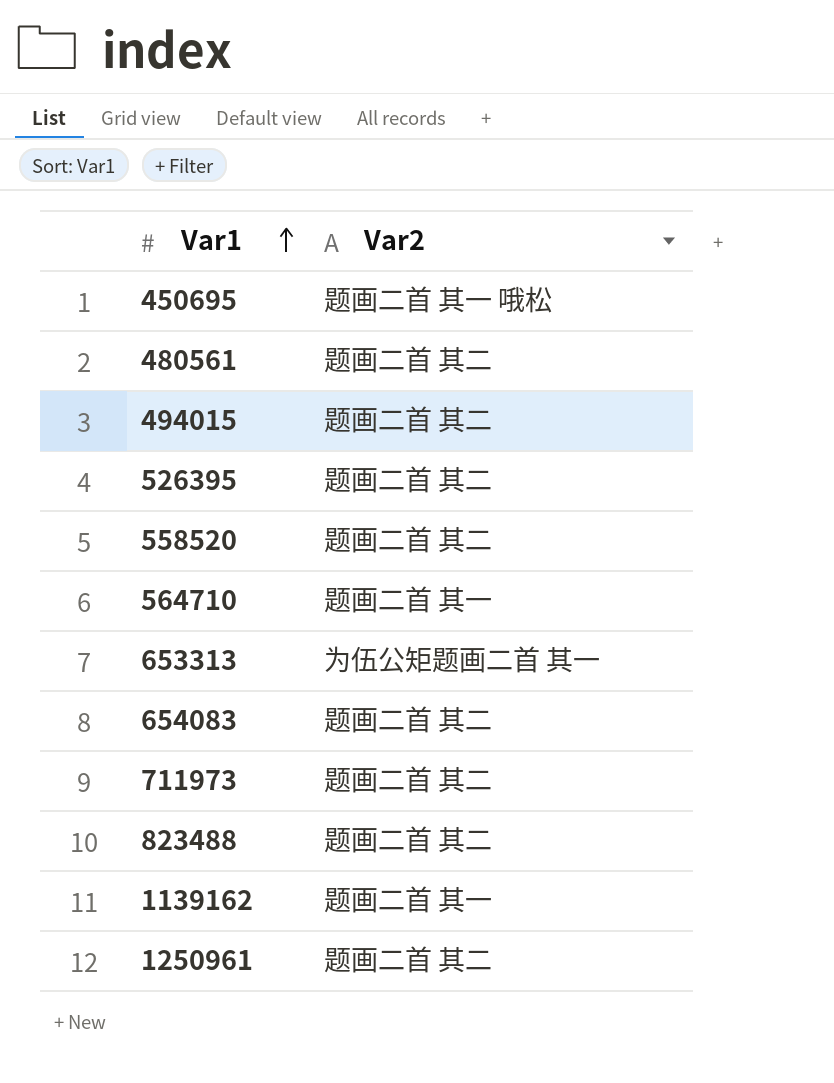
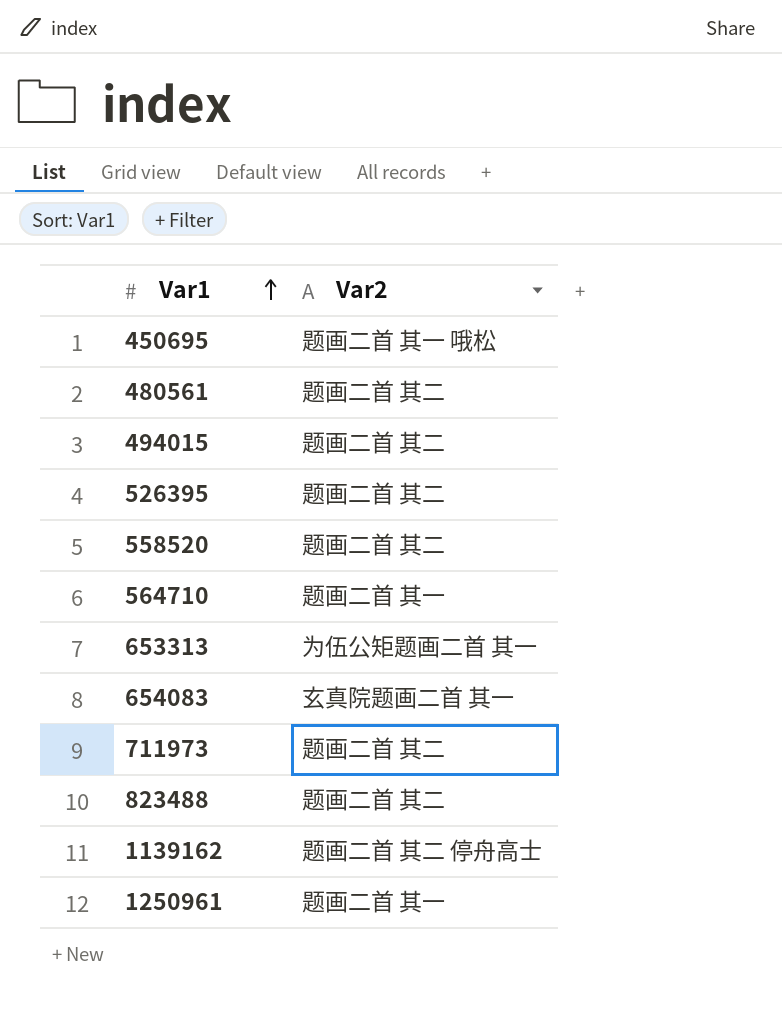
654083 | Var2: 题画二首 其二 -> 玄真院题画二首 其一
1139162 | Var2: 题画二首 其一 -> 题画二首 其二 停舟高士
1250961 | Var2: 题画二首 其二 -> 题画二首 其一

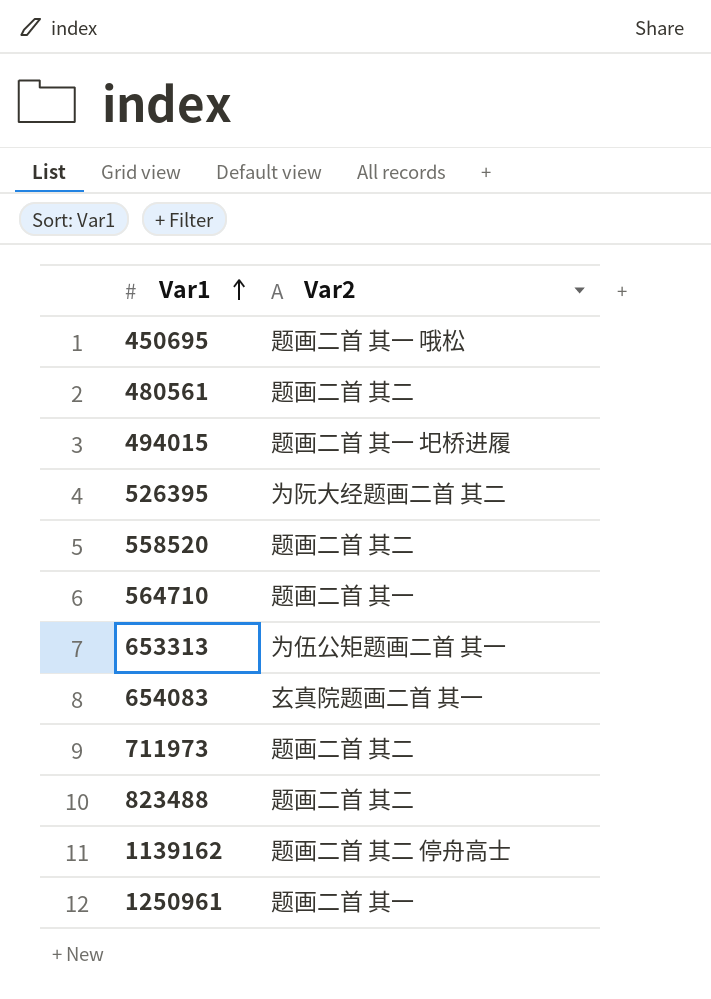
494015 | Var2: 题画二首 其二 -> 题画二首 其一 圯桥进履
526395 | Var2: 题画二首 其二 -> 为阮大经题画二首 其二

